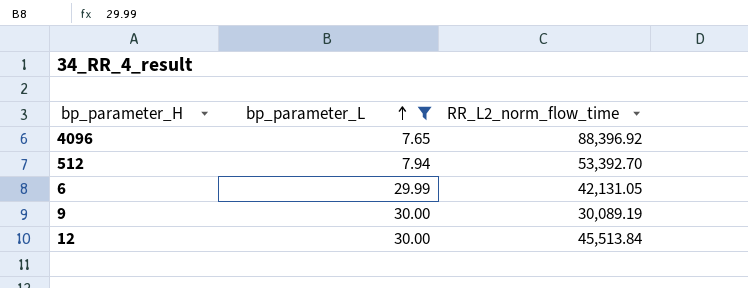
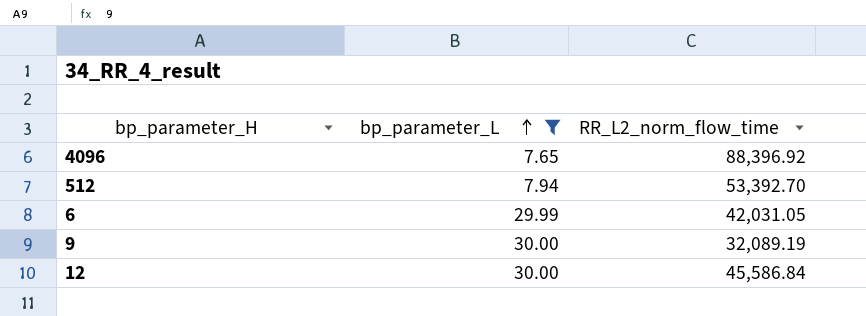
6 | RR_L2_norm_flow_time: 42,131.05 -> 42,031.05
9 | RR_L2_norm_flow_time: 30,089.19 -> 32,089.19
12 | RR_L2_norm_flow_time: 45,513.84 -> 45,586.84

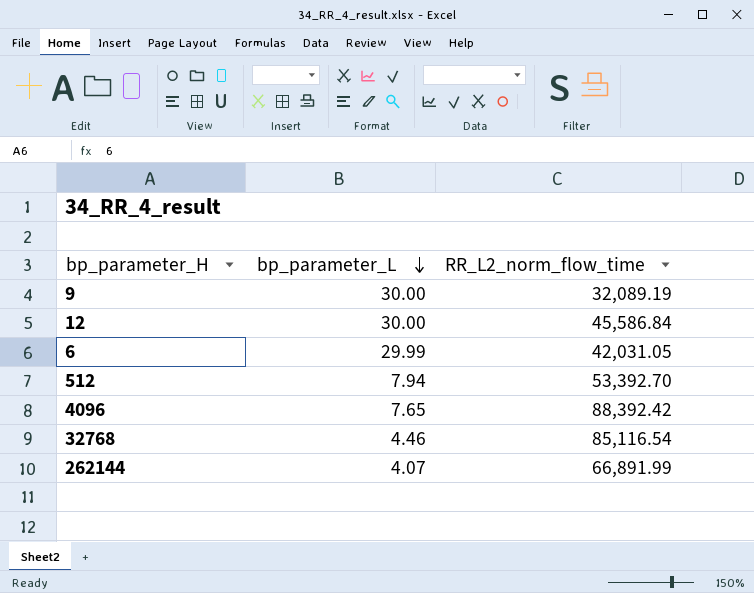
filter: bp_parameter_L >= 7.65 -> none
row order: bp_parameter_L ascending -> bp_parameter_L descending
4096 | RR_L2_norm_flow_time: 88,396.92 -> 88,392.42

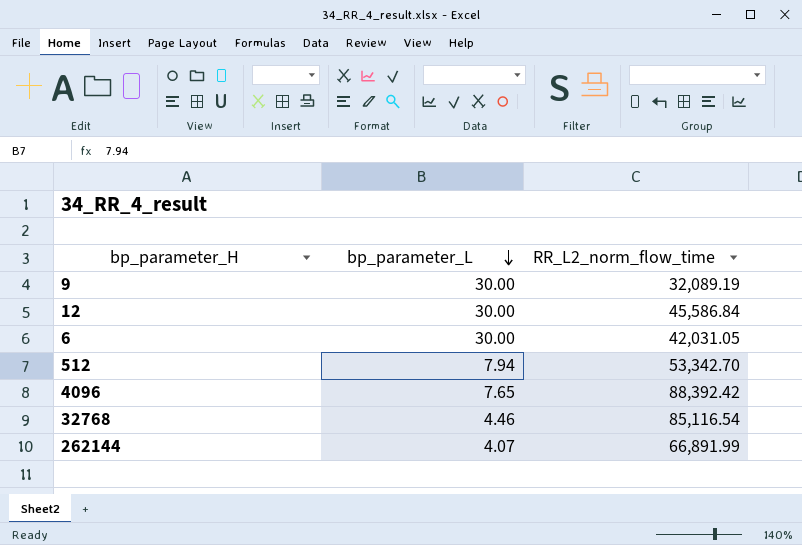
6 | bp_parameter_L: 29.99 -> 30.00
512 | RR_L2_norm_flow_time: 53,392.70 -> 53,342.70

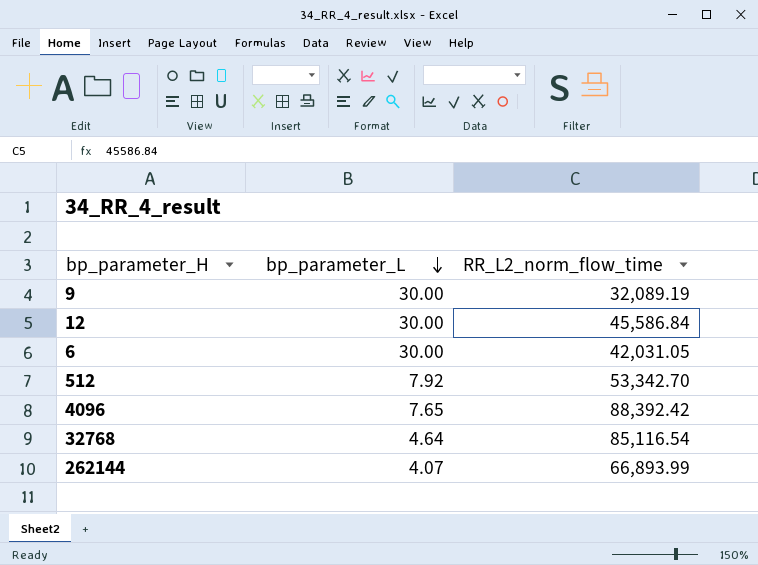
512 | bp_parameter_L: 7.94 -> 7.92
32768 | bp_parameter_L: 4.46 -> 4.64
262144 | RR_L2_norm_flow_time: 66,891.99 -> 66,893.99

